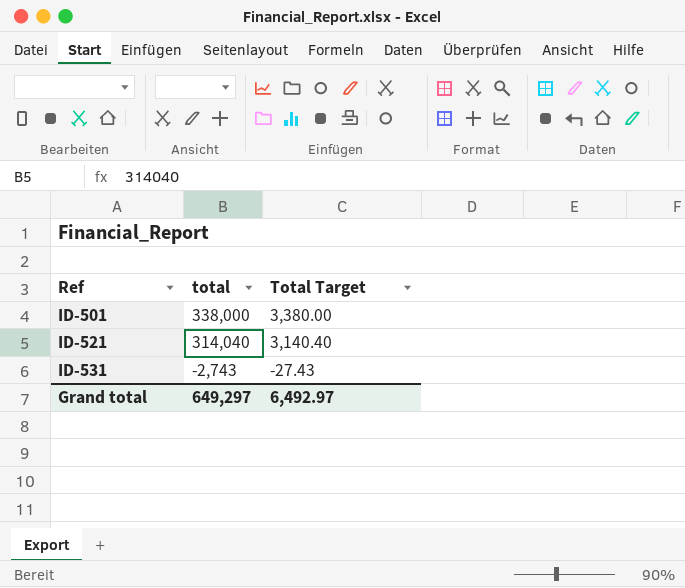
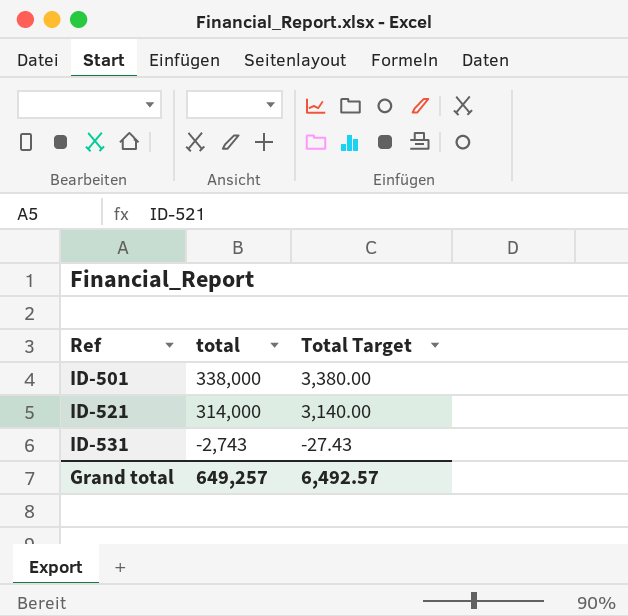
ID-521 | total: 314,040 -> 314,000
ID-521 | Total Target: 3,140.40 -> 3,140.00
Grand total | total: 649,297 -> 649,257
Grand total | Total Target: 6,492.97 -> 6,492.57

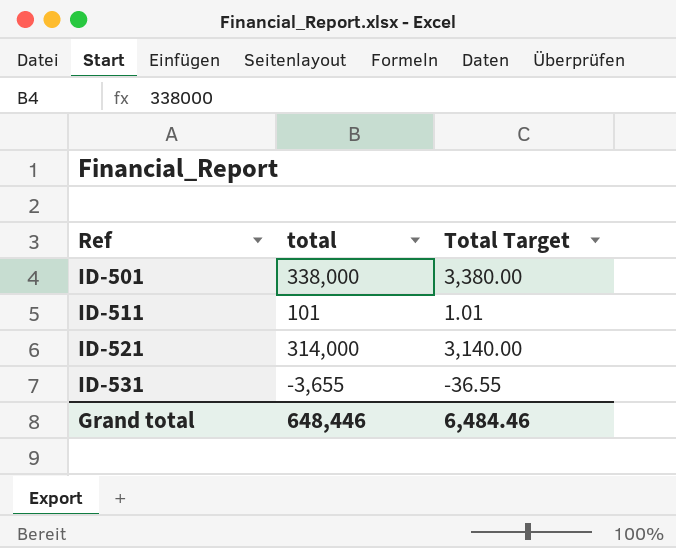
row ID-511: none -> 101 | 1.01
ID-531 | total: -2,743 -> -3,655
ID-531 | Total Target: -27.43 -> -36.55
Grand total | total: 649,257 -> 648,446
Grand total | Total Target: 6,492.57 -> 6,484.46

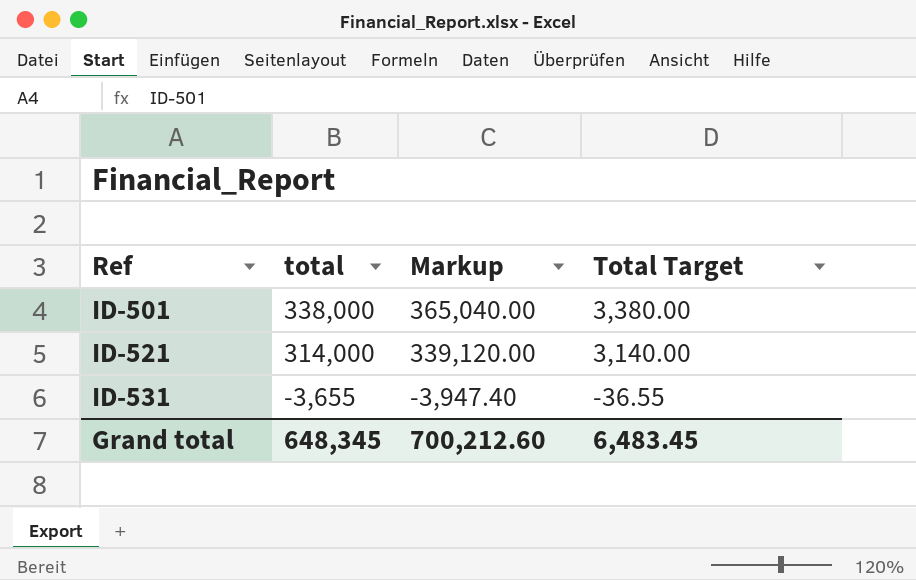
column Markup | formula: none -> [total] * 1.08
row ID-511: 101 | 1.01 -> none
Grand total | total: 648,446 -> 648,345
Grand total | Total Target: 6,484.46 -> 6,483.45

